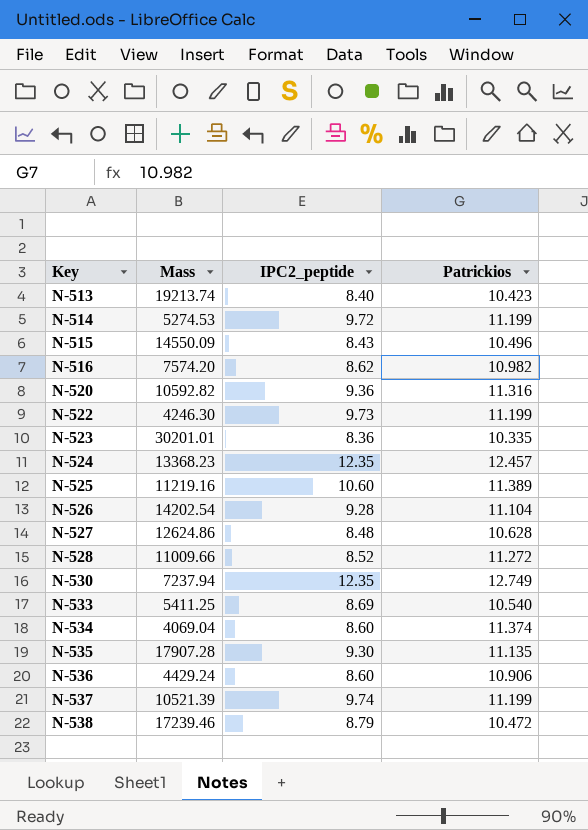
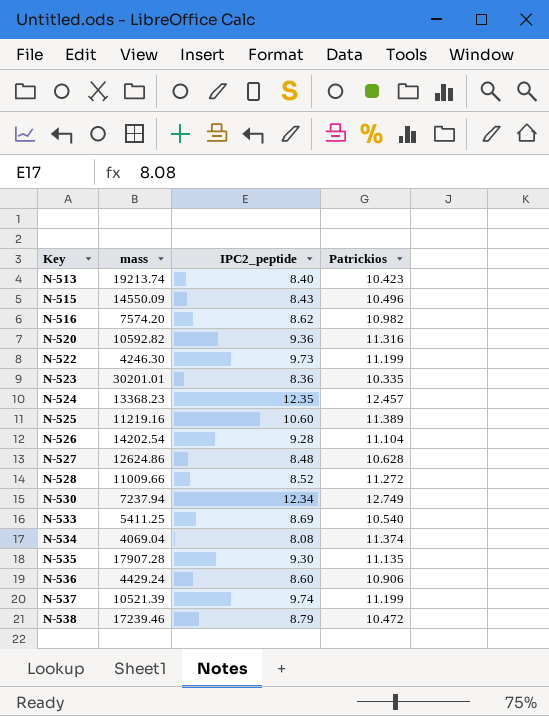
column name: Mass -> mass
row N-514: 5274.53 | 9.72 | 11.199 -> none
N-530 | IPC2_peptide: 12.35 -> 12.34
N-534 | IPC2_peptide: 8.60 -> 8.08

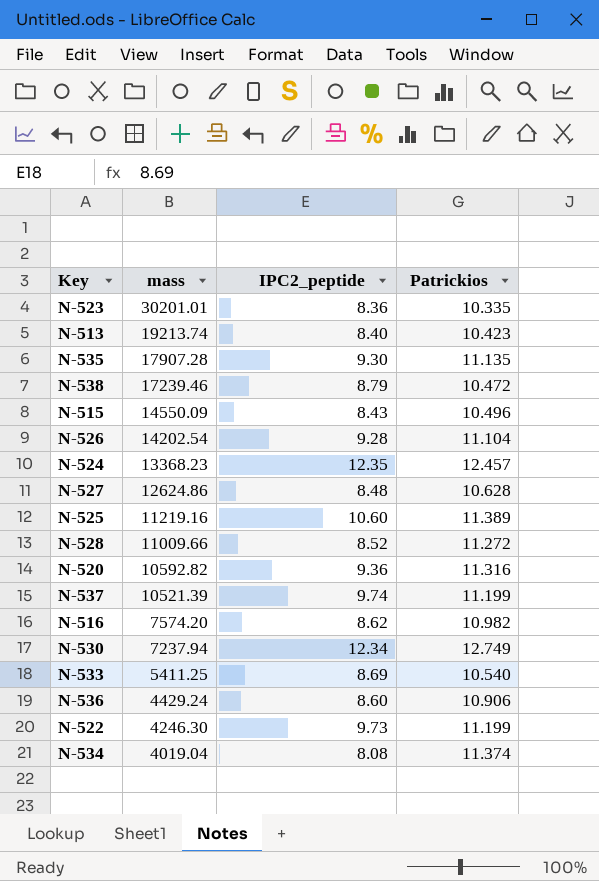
row order: Key ascending -> mass descending
N-534 | mass: 4069.04 -> 4019.04

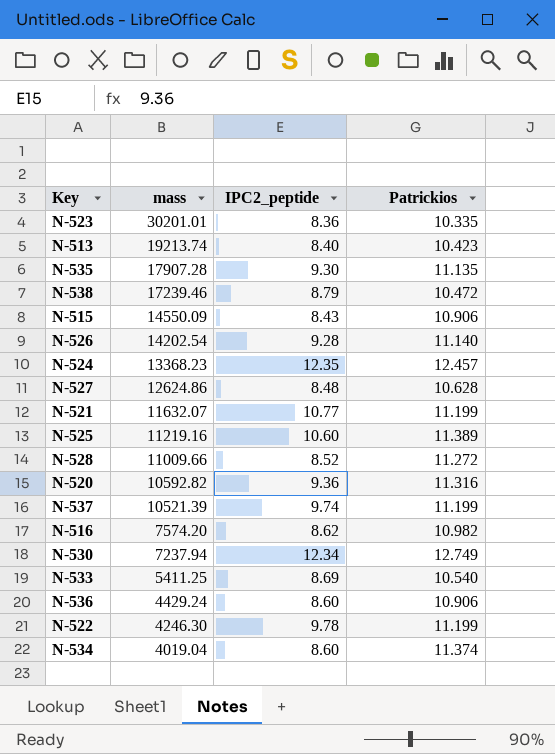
N-515 | Patrickios: 10.496 -> 10.906
N-526 | Patrickios: 11.104 -> 11.140
row N-521: none -> 11632.07 | 10.77 | 11.199
N-522 | IPC2_peptide: 9.73 -> 9.78
N-534 | IPC2_peptide: 8.08 -> 8.60

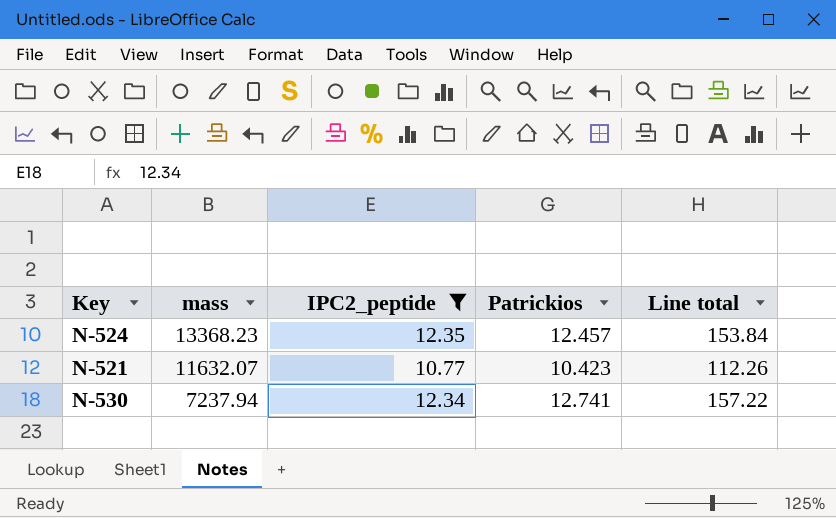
filter: none -> IPC2_peptide >= 10.77
column Line total | formula: none -> [IPC2_peptide] * [Patrickios]
N-521 | Patrickios: 11.199 -> 10.423
N-530 | Patrickios: 12.749 -> 12.741

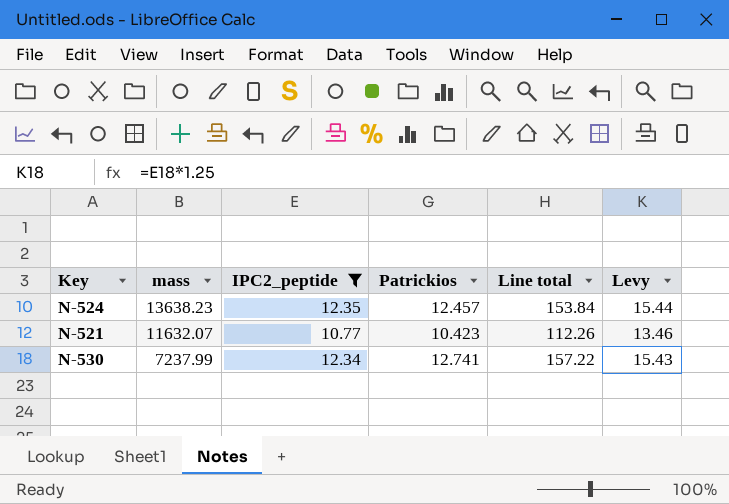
column Levy | formula: none -> [IPC2_peptide] * 1.25
N-524 | mass: 13368.23 -> 13638.23
N-530 | mass: 7237.94 -> 7237.99

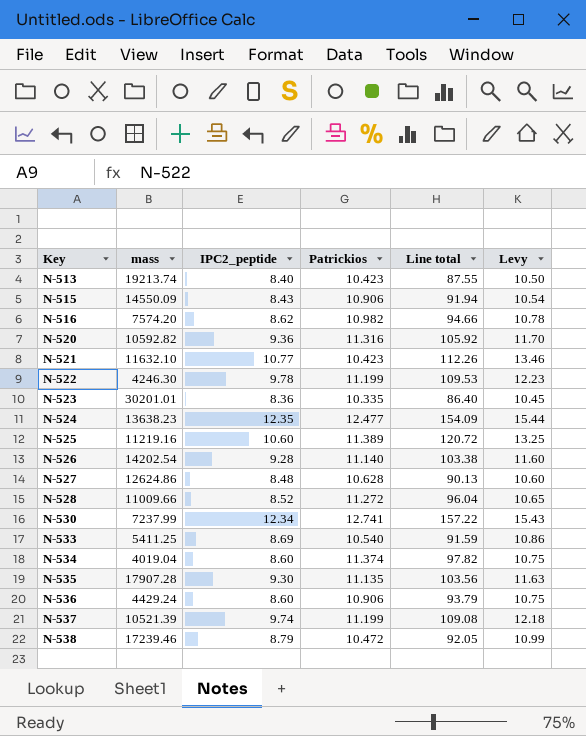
filter: IPC2_peptide >= 10.77 -> none
row order: mass descending -> Key ascending
N-521 | mass: 11632.07 -> 11632.10
N-524 | Patrickios: 12.457 -> 12.477
N-524 | Line total: 153.84 -> 154.09

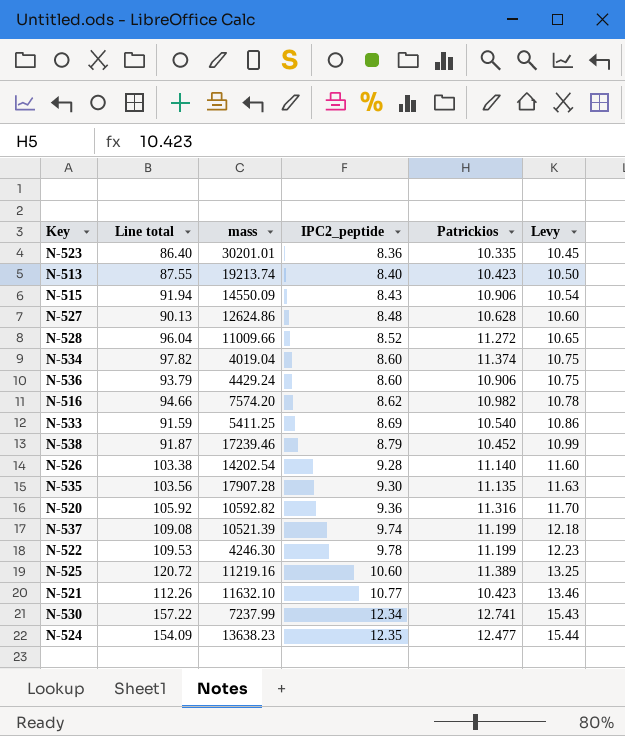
row order: Key ascending -> IPC2_peptide ascending
column Line total | position: 5 -> 2
N-538 | Line total: 92.05 -> 91.87
N-538 | Patrickios: 10.472 -> 10.452

